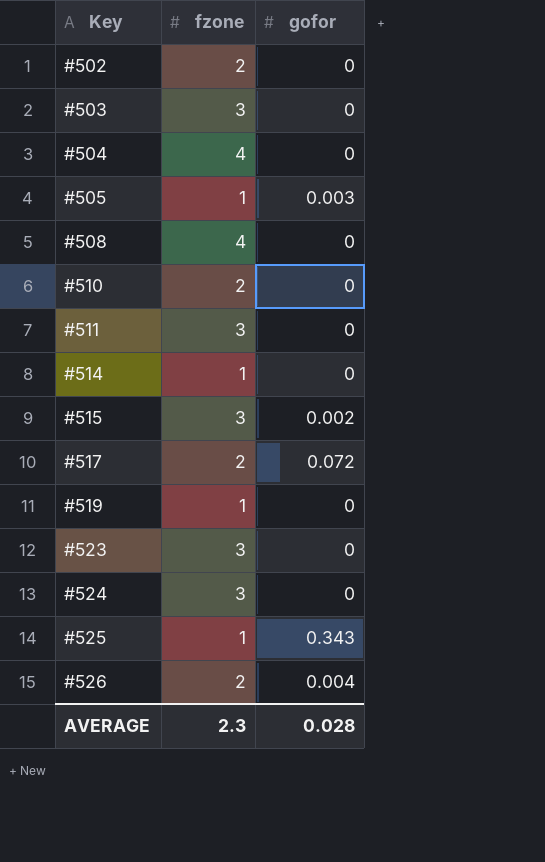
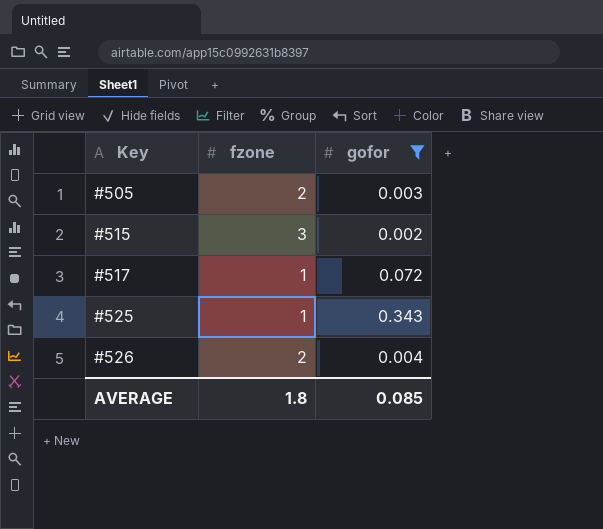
filter: none -> gofor != 0
#505 | fzone: 1 -> 2
#517 | fzone: 2 -> 1
AVERAGE | fzone: 2.3 -> 1.8
AVERAGE | gofor: 0.028 -> 0.085

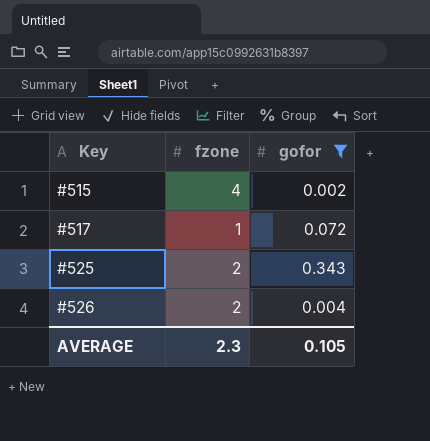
row #505: 2 | 0.003 -> none
#515 | fzone: 3 -> 4
#525 | fzone: 1 -> 2
AVERAGE | fzone: 1.8 -> 2.3
AVERAGE | gofor: 0.085 -> 0.105

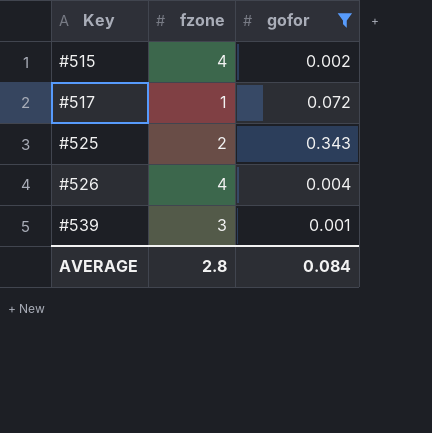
#526 | fzone: 2 -> 4
row #539: none -> 3 | 0.001
AVERAGE | fzone: 2.3 -> 2.8
AVERAGE | gofor: 0.105 -> 0.084

